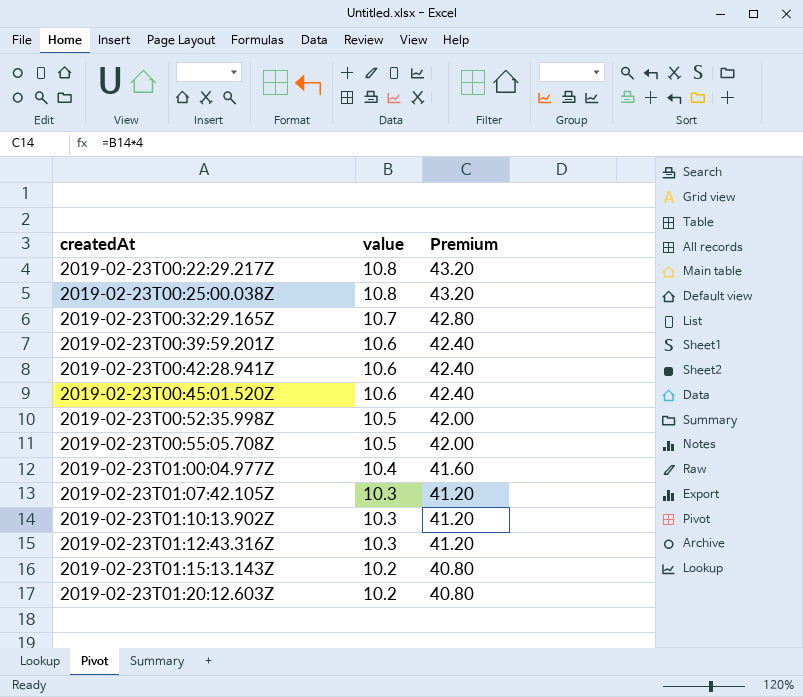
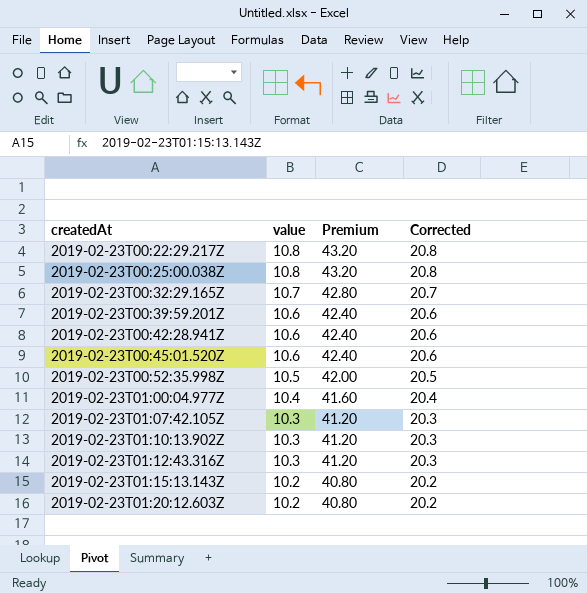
column Corrected | formula: none -> [value] + 10
row 2019-02-23T00:55:05.708Z: 10.5 | 42.00 -> none

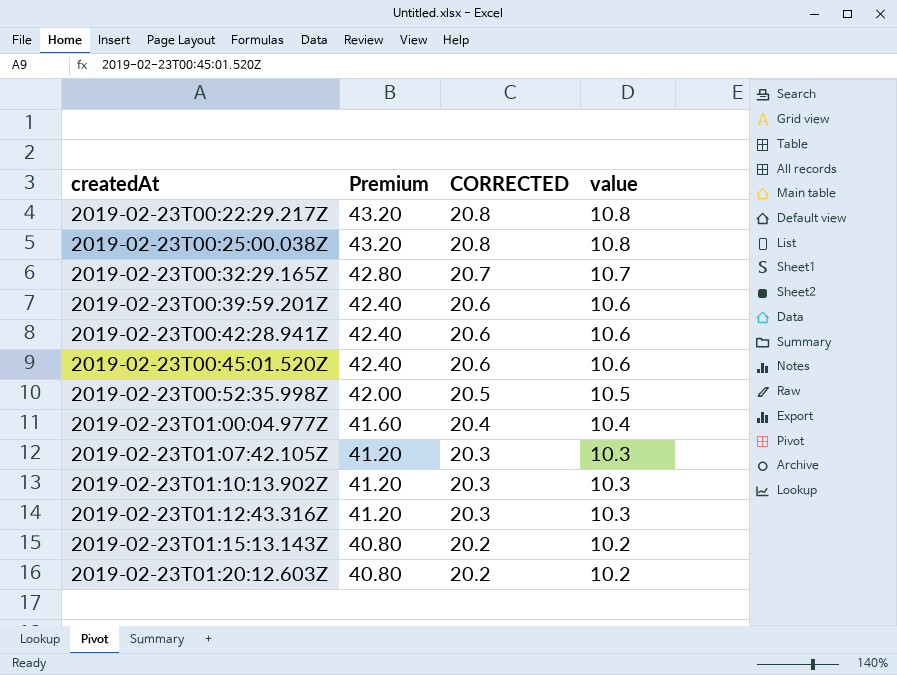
column name: Corrected -> CORRECTED
column value | position: 2 -> 4

